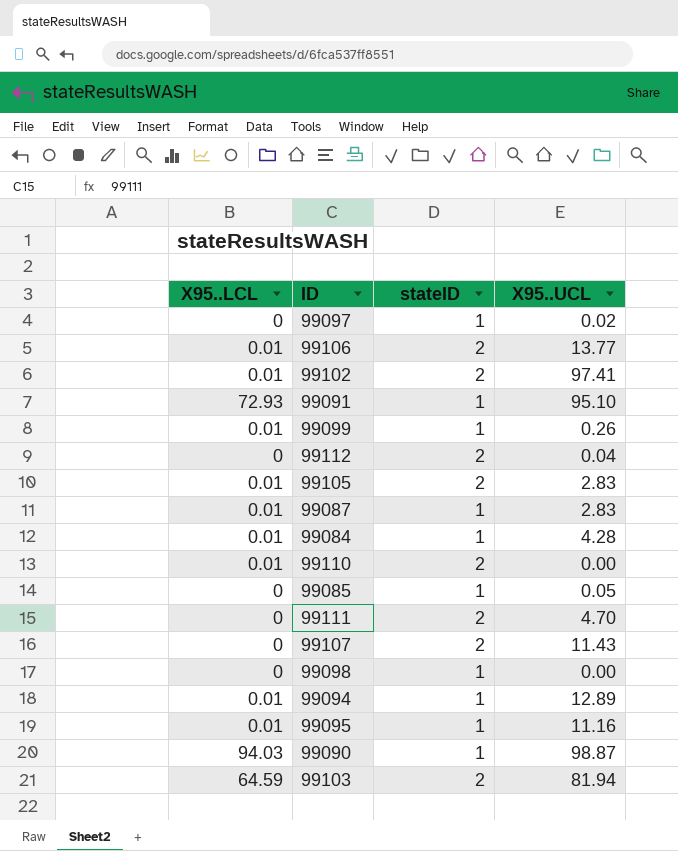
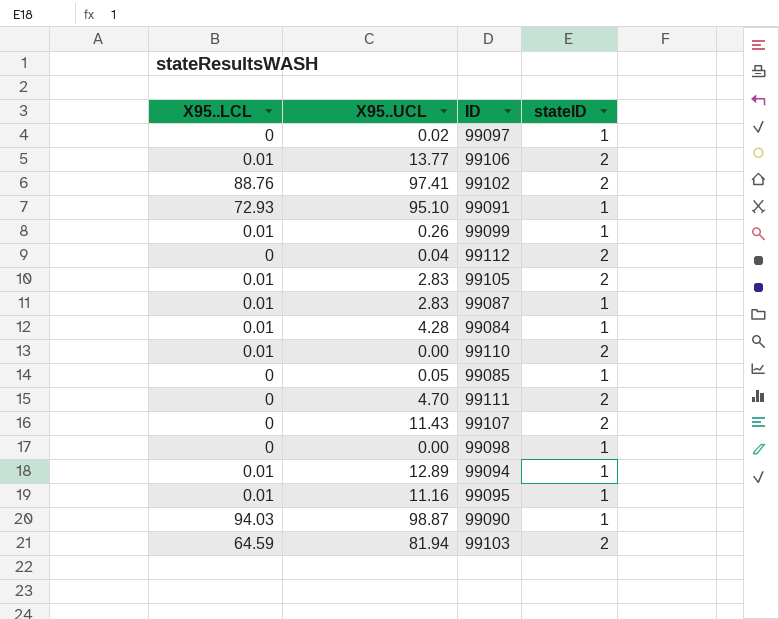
column X95..UCL | position: 4 -> 2
99102 | X95..LCL: 0.01 -> 88.76

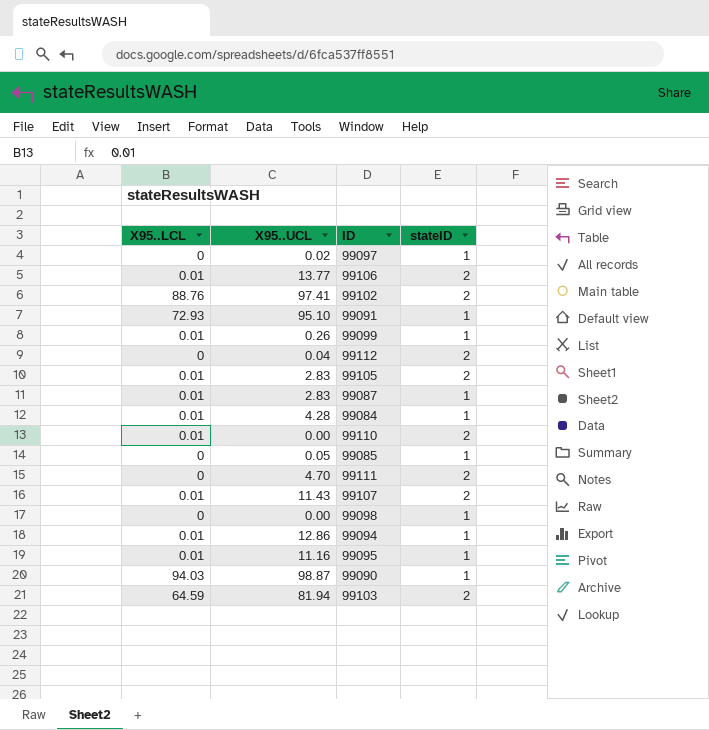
99107 | X95..LCL: 0 -> 0.01
99094 | X95..UCL: 12.89 -> 12.86

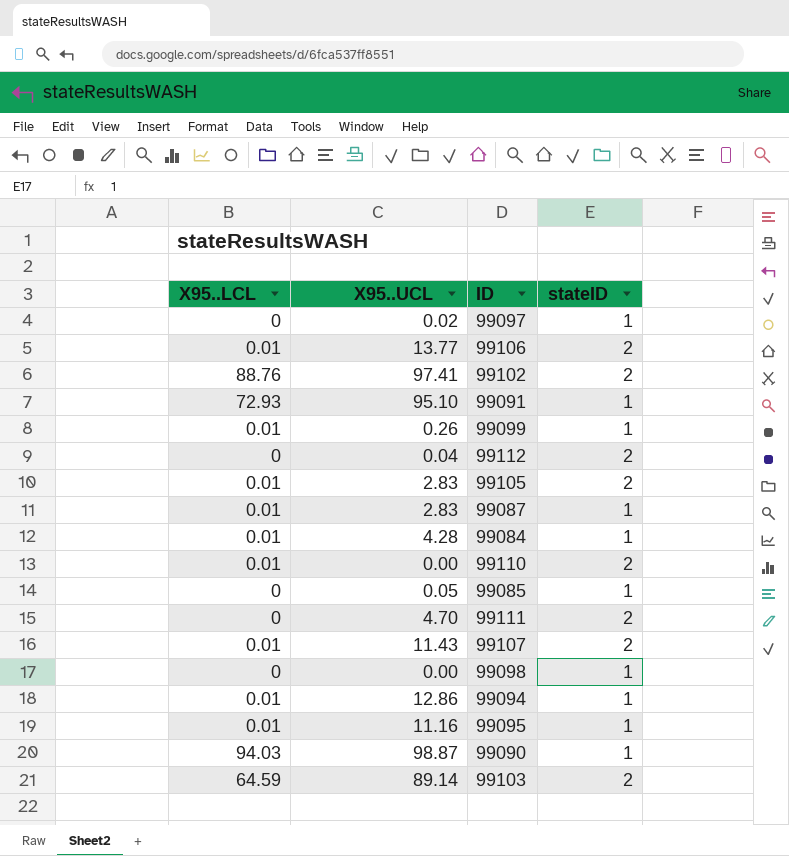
99103 | X95..UCL: 81.94 -> 89.14

